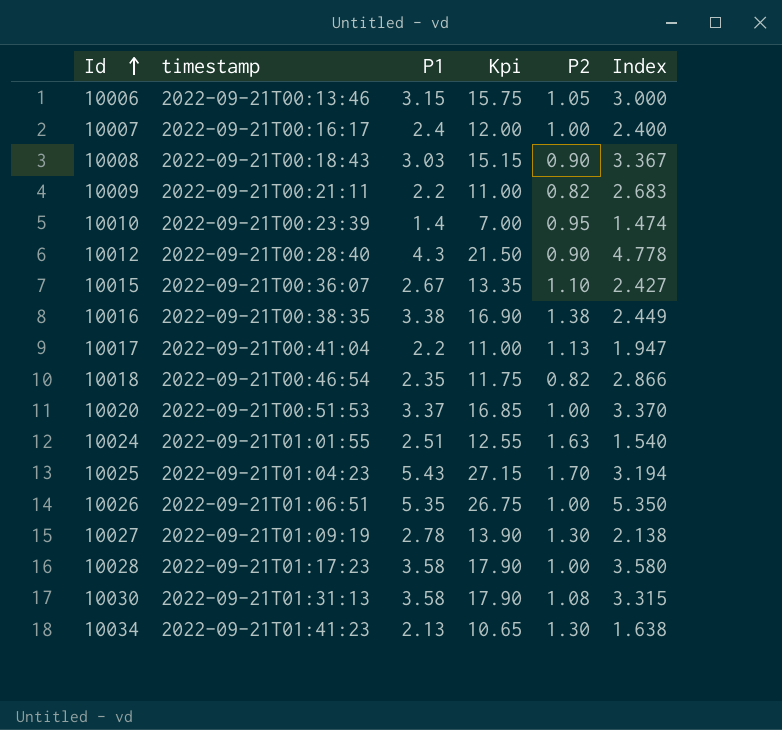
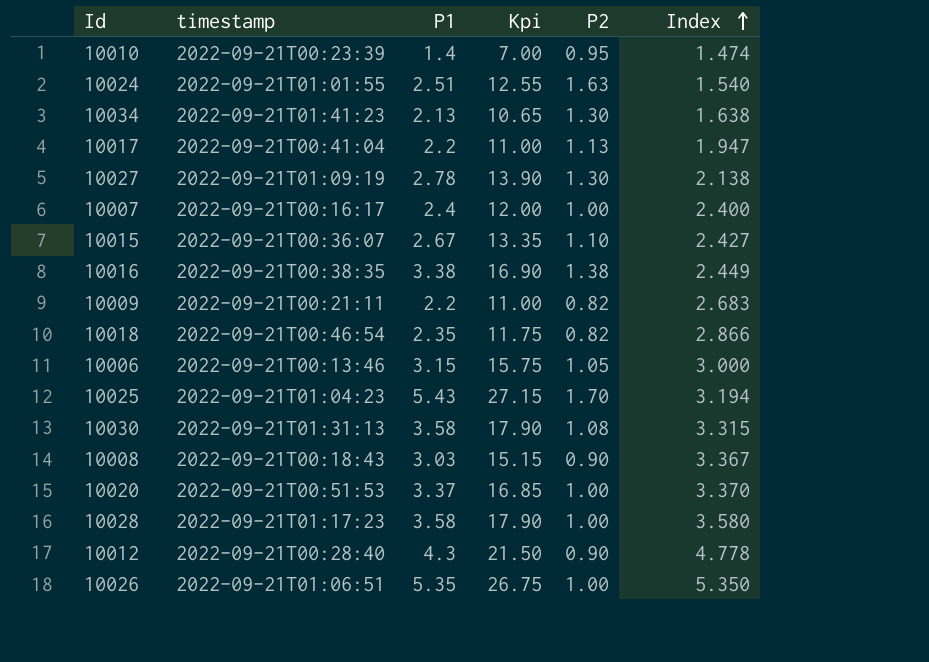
row order: Id ascending -> Index ascending

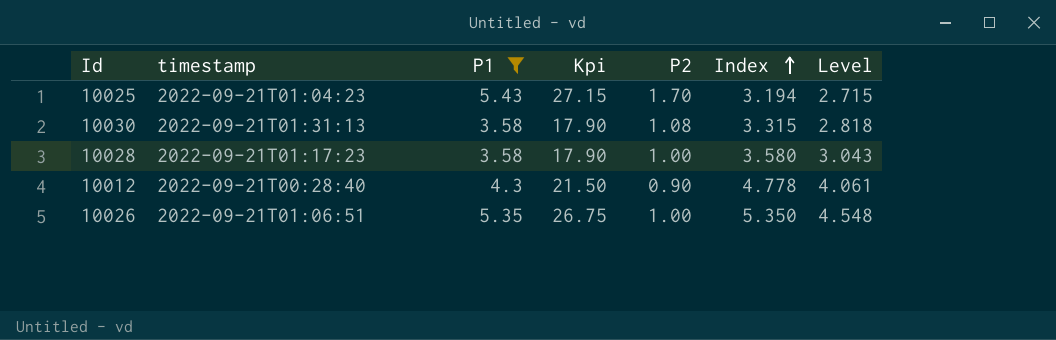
filter: none -> P1 >= 3.58
column Level | formula: none -> [Index] * 0.85

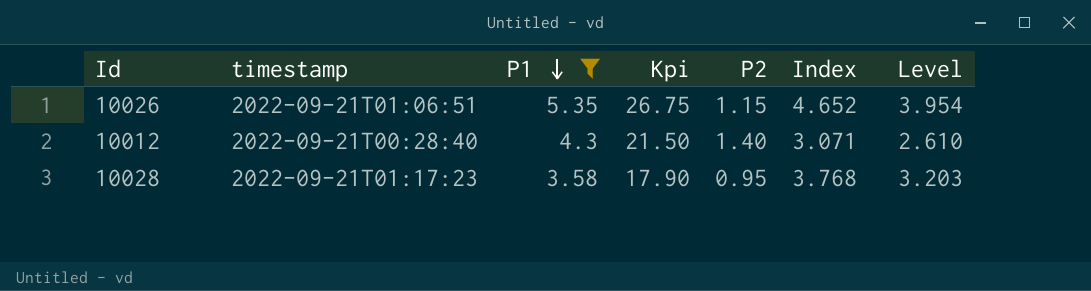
row order: Index ascending -> P1 descending
row 10025: 2022-09-21T01:04:23 | 5.43 | 27.15 | 1.70 | 3.194 | 2.715 -> none
row 10030: 2022-09-21T01:31:13 | 3.58 | 17.90 | 1.08 | 3.315 | 2.818 -> none
10026 | P2: 1.00 -> 1.15
10026 | Index: 5.350 -> 4.652
10026 | Level: 4.548 -> 3.954
10012 | P2: 0.90 -> 1.40
10012 | Index: 4.778 -> 3.071
10012 | Level: 4.061 -> 2.610
10028 | P2: 1.00 -> 0.95
10028 | Index: 3.580 -> 3.768
10028 | Level: 3.043 -> 3.203

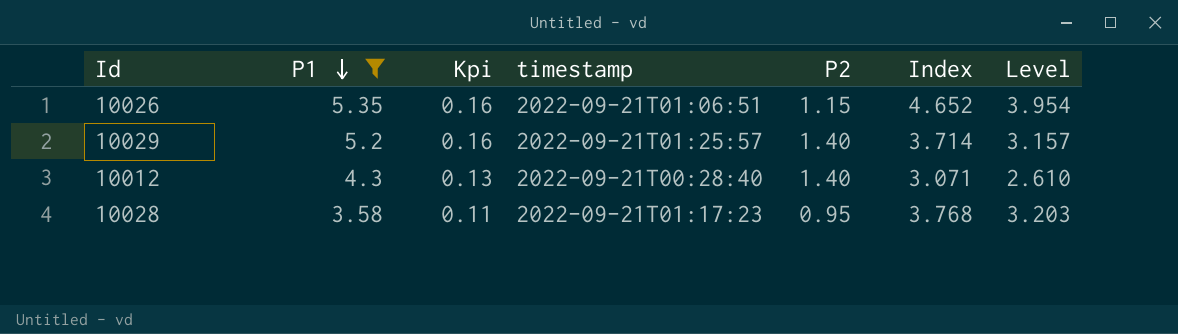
column Kpi | formula: [P1] * 5 -> [P1] * 0.03
column timestamp | position: 2 -> 4
row 10029: none -> 5.2 | 0.16 | 2022-09-21T01:25:57 | 1.40 | 3.714 | 3.157

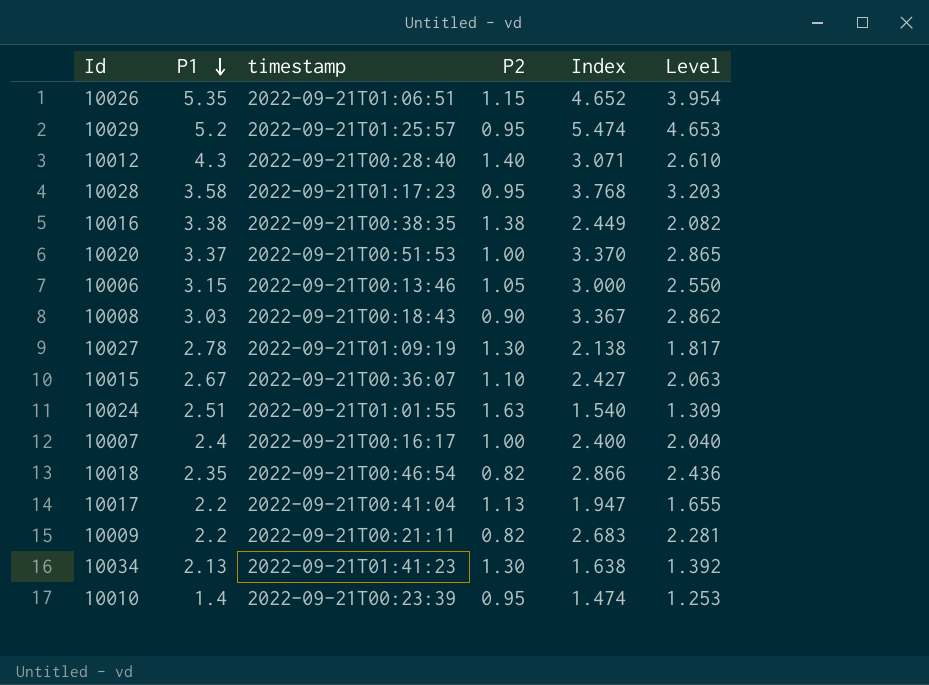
filter: P1 >= 3.58 -> none
column Kpi | formula: [P1] * 0.03 -> none
10029 | P2: 1.40 -> 0.95
10029 | Index: 3.714 -> 5.474
10029 | Level: 3.157 -> 4.653

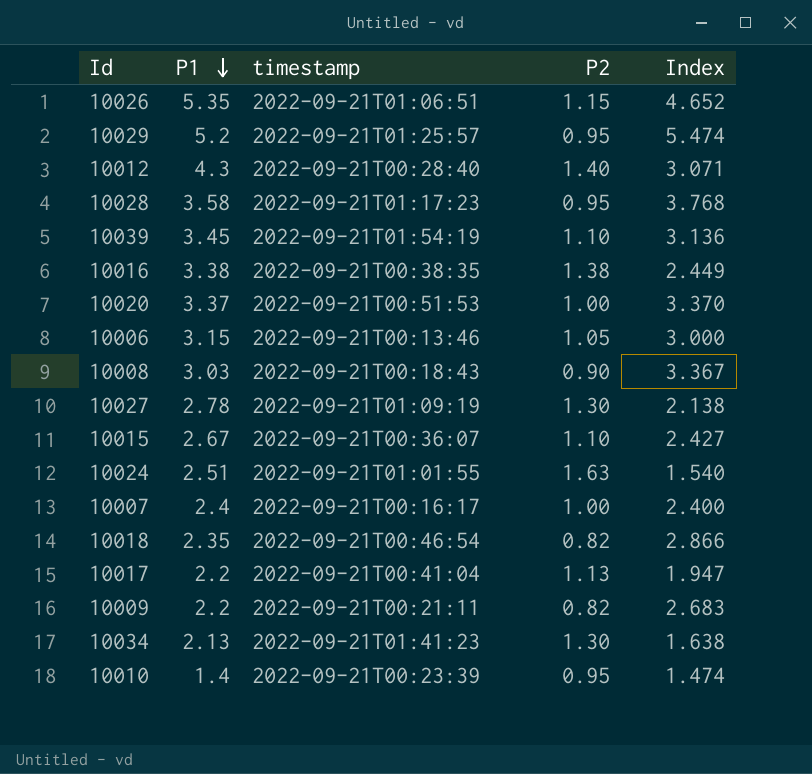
column Level | formula: [Index] * 0.85 -> none
row 10039: none -> 3.45 | 2022-09-21T01:54:19 | 1.10 | 3.136

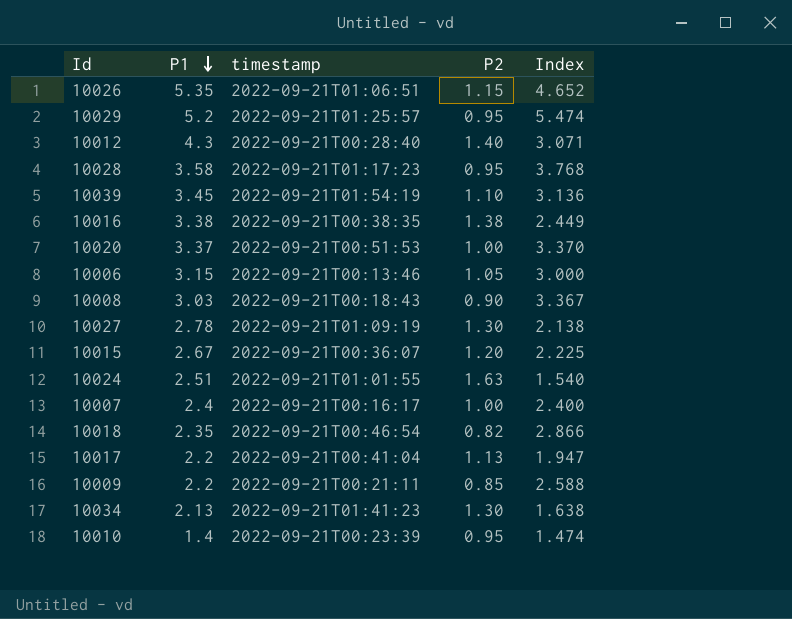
10015 | P2: 1.10 -> 1.20
10015 | Index: 2.427 -> 2.225
10009 | P2: 0.82 -> 0.85
10009 | Index: 2.683 -> 2.588

